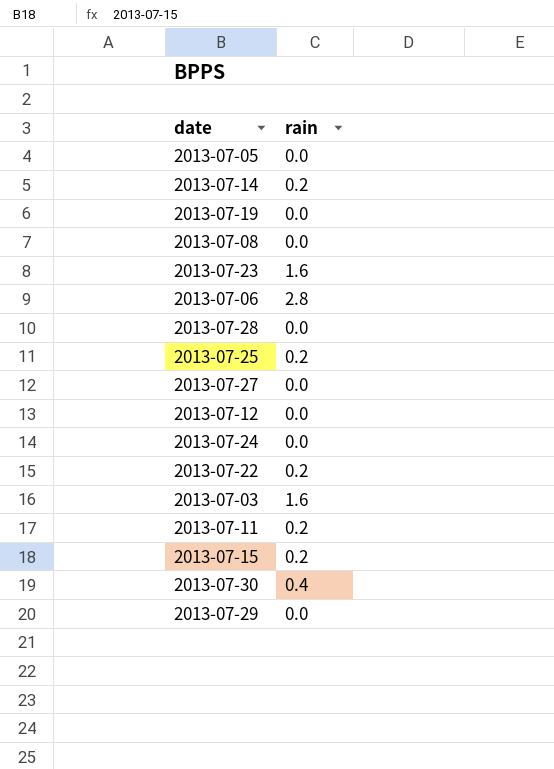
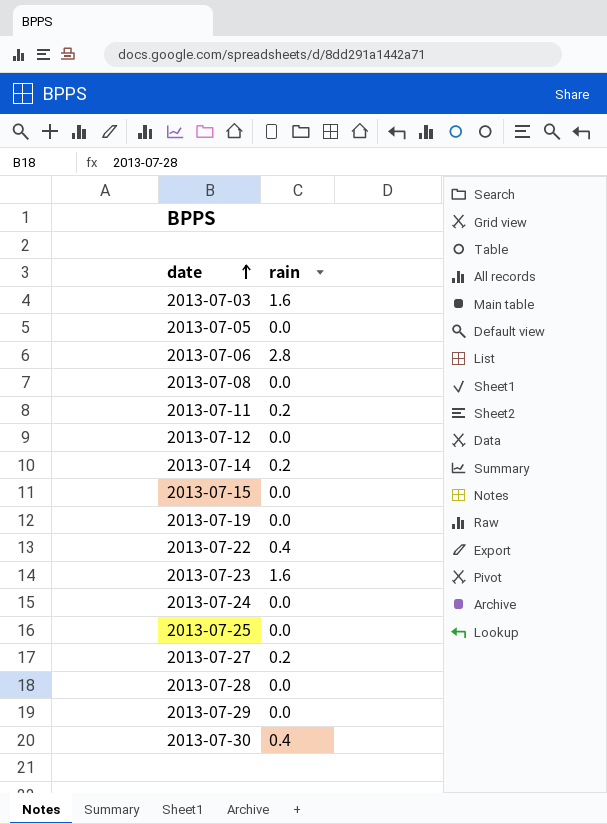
row order: none -> date ascending
2013-07-15 | rain: 0.2 -> 0.0
2013-07-22 | rain: 0.2 -> 0.4
2013-07-25 | rain: 0.2 -> 0.0
2013-07-27 | rain: 0.0 -> 0.2

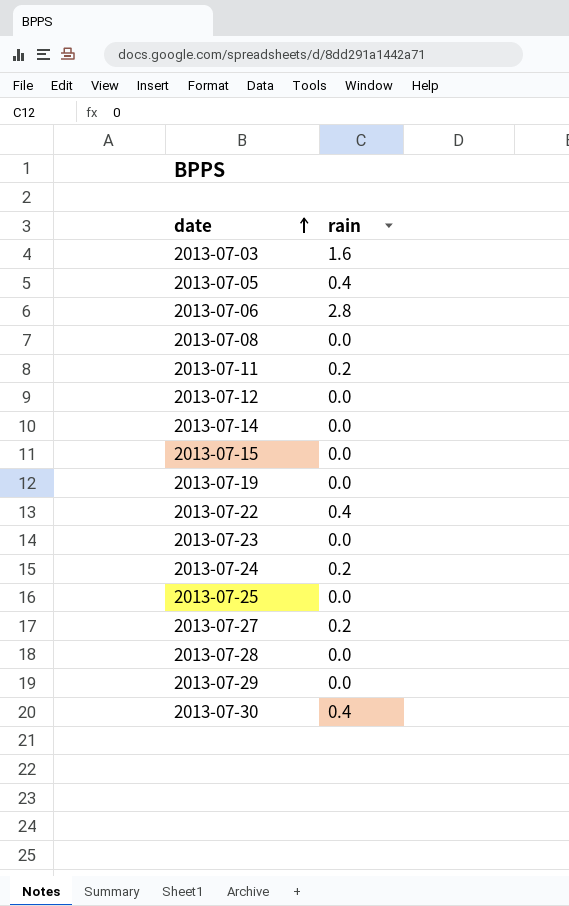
2013-07-05 | rain: 0.0 -> 0.4
2013-07-14 | rain: 0.2 -> 0.0
2013-07-23 | rain: 1.6 -> 0.0
2013-07-24 | rain: 0.0 -> 0.2

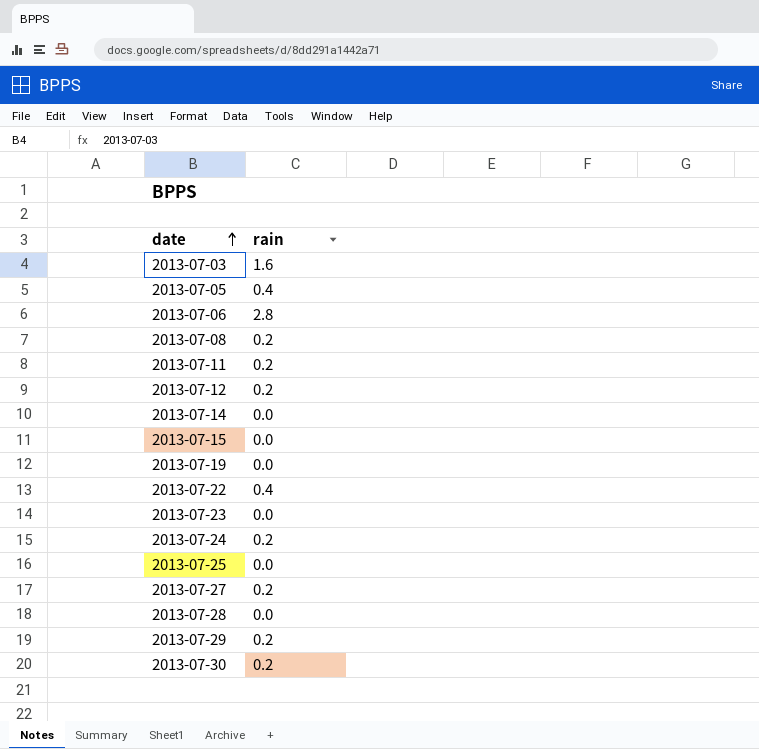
2013-07-08 | rain: 0.0 -> 0.2
2013-07-12 | rain: 0.0 -> 0.2
2013-07-29 | rain: 0.0 -> 0.2
2013-07-30 | rain: 0.4 -> 0.2

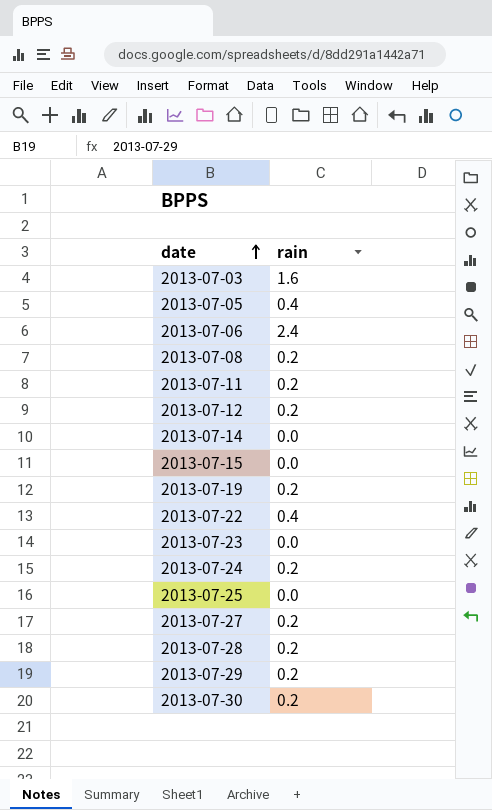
2013-07-06 | rain: 2.8 -> 2.4
2013-07-19 | rain: 0.0 -> 0.2
2013-07-28 | rain: 0.0 -> 0.2

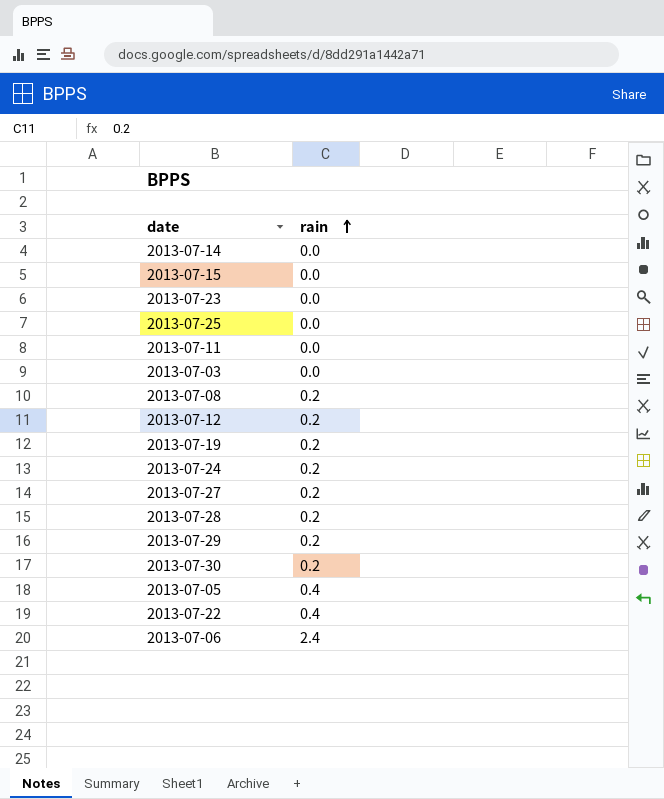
row order: date ascending -> rain ascending
2013-07-11 | rain: 0.2 -> 0.0
2013-07-03 | rain: 1.6 -> 0.0

